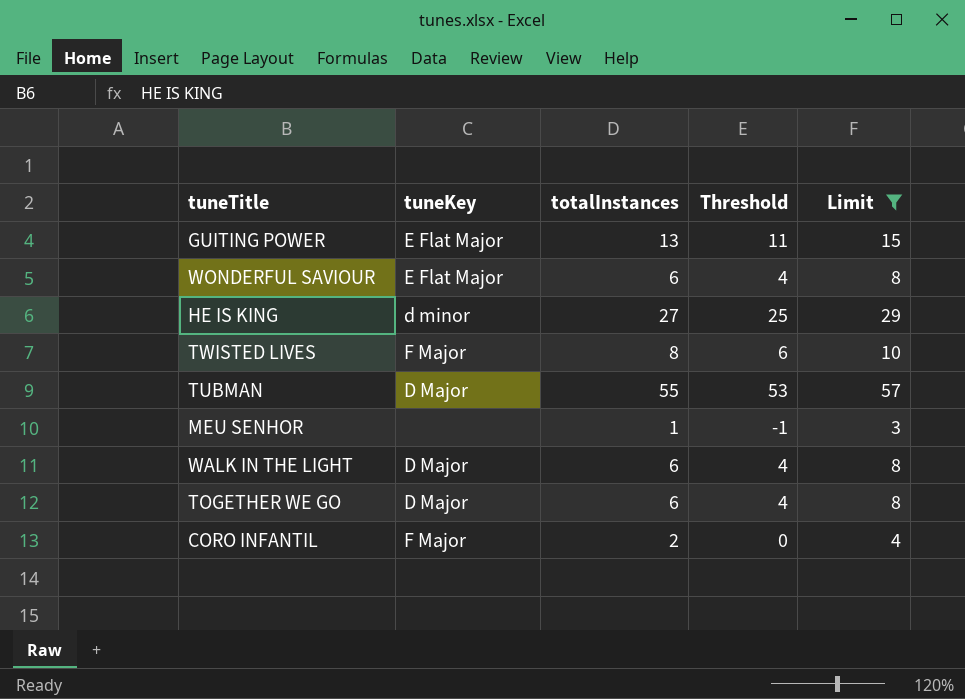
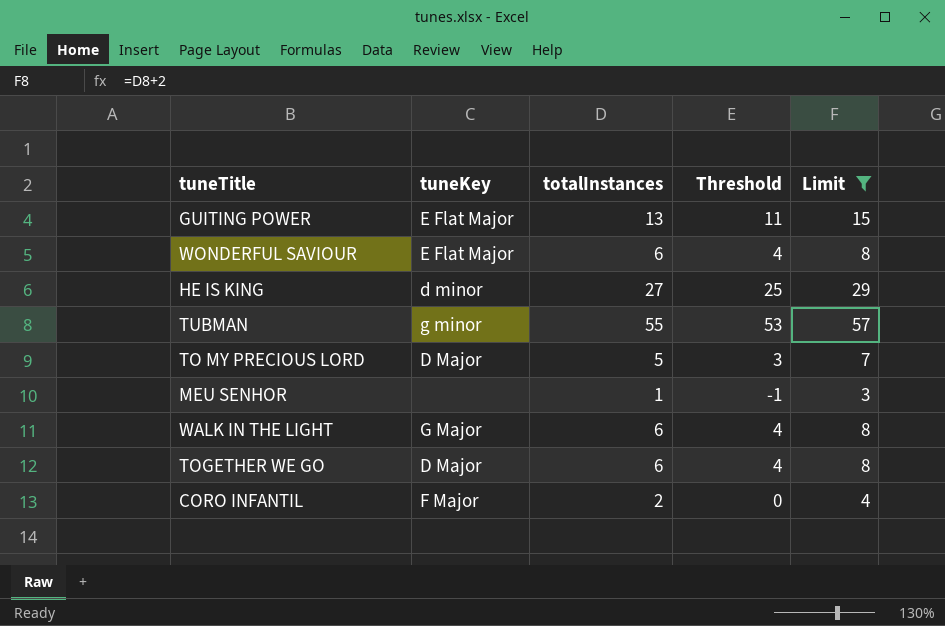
row TWISTED LIVES: F Major | 8 | 6 | 10 -> none
TUBMAN | tuneKey: D Major -> g minor
row TO MY PRECIOUS LORD: none -> D Major | 5 | 3 | 7
WALK IN THE LIGHT | tuneKey: D Major -> G Major

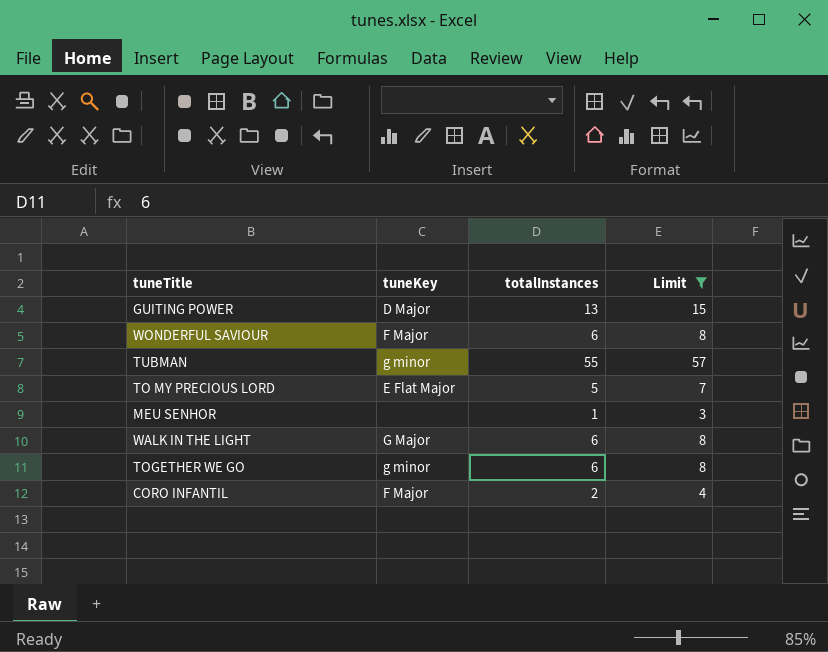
column Threshold | formula: [totalInstances] - 2 -> none
row HE IS KING: d minor | 27 | 25 | 29 -> none
GUITING POWER | tuneKey: E Flat Major -> D Major
WONDERFUL SAVIOUR | tuneKey: E Flat Major -> F Major
TO MY PRECIOUS LORD | tuneKey: D Major -> E Flat Major
TOGETHER WE GO | tuneKey: D Major -> g minor

